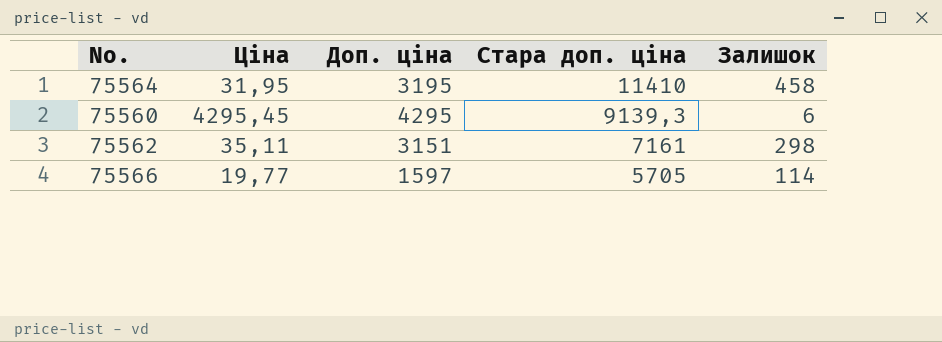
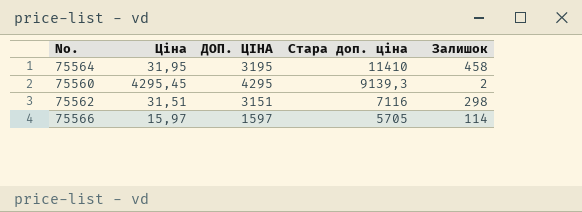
column name: Доп. ціна -> ДОП. ЦІНА
75560 | Залишок: 6 -> 2
75562 | Ціна: 35,11 -> 31,51
75562 | Стара доп. ціна: 7161 -> 7116
75566 | Ціна: 19,77 -> 15,97

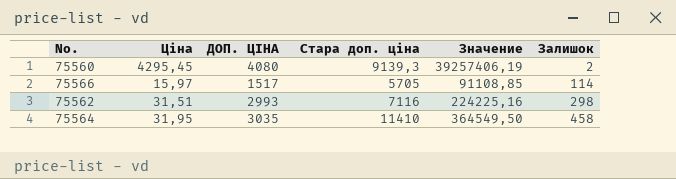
row order: Стара доп. ціна descending -> Залишок ascending
column Значение | formula: none -> [Ціна] * [Стара доп. ціна]
75560 | ДОП. ЦІНА: 4295 -> 4080
75566 | ДОП. ЦІНА: 1597 -> 1517
75562 | ДОП. ЦІНА: 3151 -> 2993
75564 | ДОП. ЦІНА: 3195 -> 3035

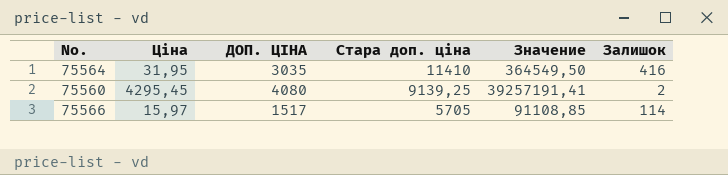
row order: Залишок ascending -> Стара доп. ціна descending
row 75562: 31,51 | 2993 | 7116 | 224225,16 | 298 -> none
75564 | Залишок: 458 -> 416
75560 | Стара доп. ціна: 9139,3 -> 9139,25
75560 | Значение: 39257406,19 -> 39257191,41

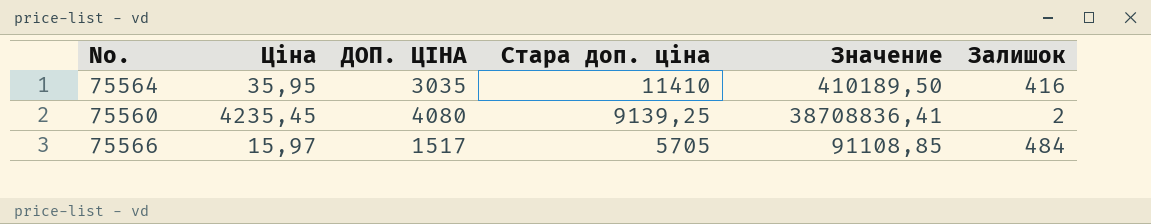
75564 | Ціна: 31,95 -> 35,95
75564 | Значение: 364549,50 -> 410189,50
75560 | Ціна: 4295,45 -> 4235,45
75560 | Значение: 39257191,41 -> 38708836,41
75566 | Залишок: 114 -> 484

